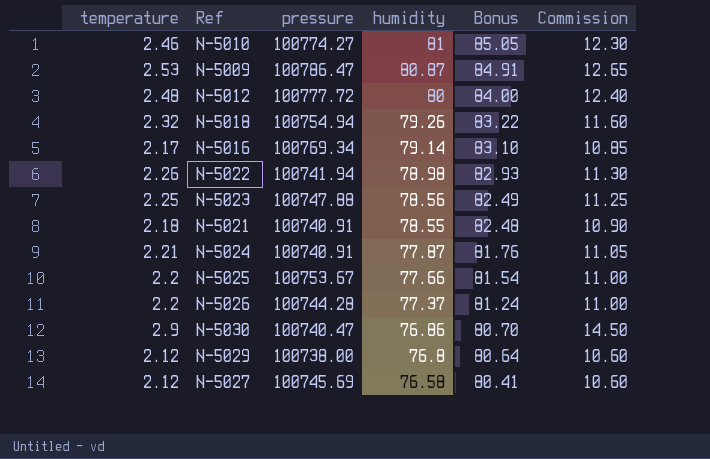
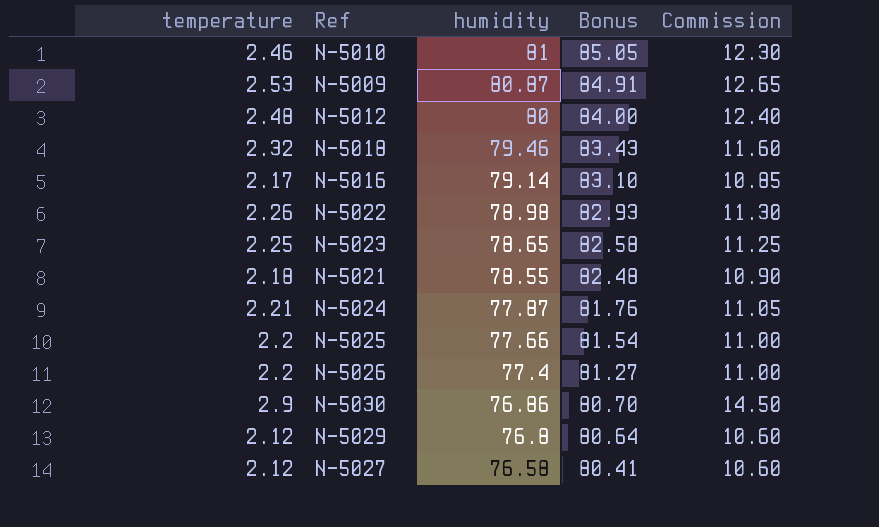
column pressure | position: 3 -> none
N-5018 | humidity: 79.26 -> 79.46
N-5018 | Bonus: 83.22 -> 83.43
N-5023 | humidity: 78.56 -> 78.65
N-5023 | Bonus: 82.49 -> 82.58
N-5026 | humidity: 77.37 -> 77.4
N-5026 | Bonus: 81.24 -> 81.27

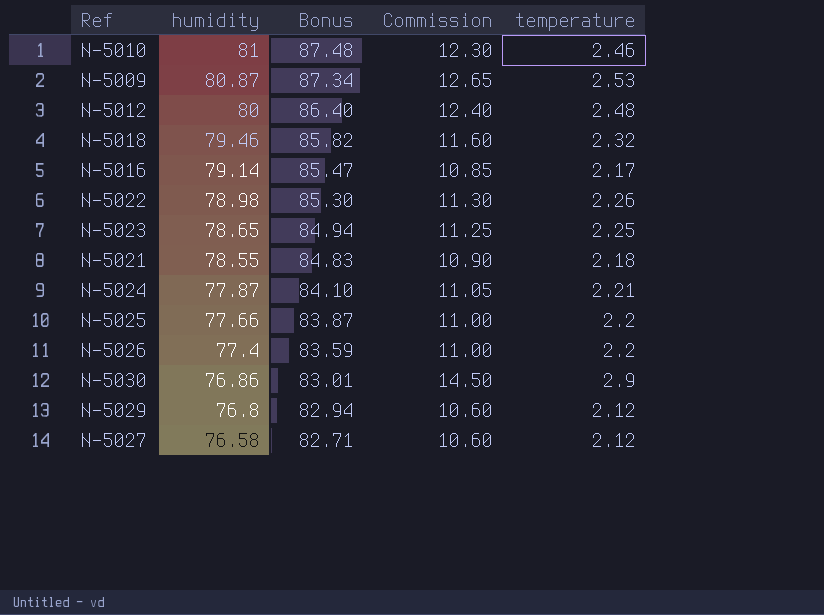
column Bonus | formula: [humidity] * 1.05 -> [humidity] * 1.08
column temperature | position: 1 -> 5

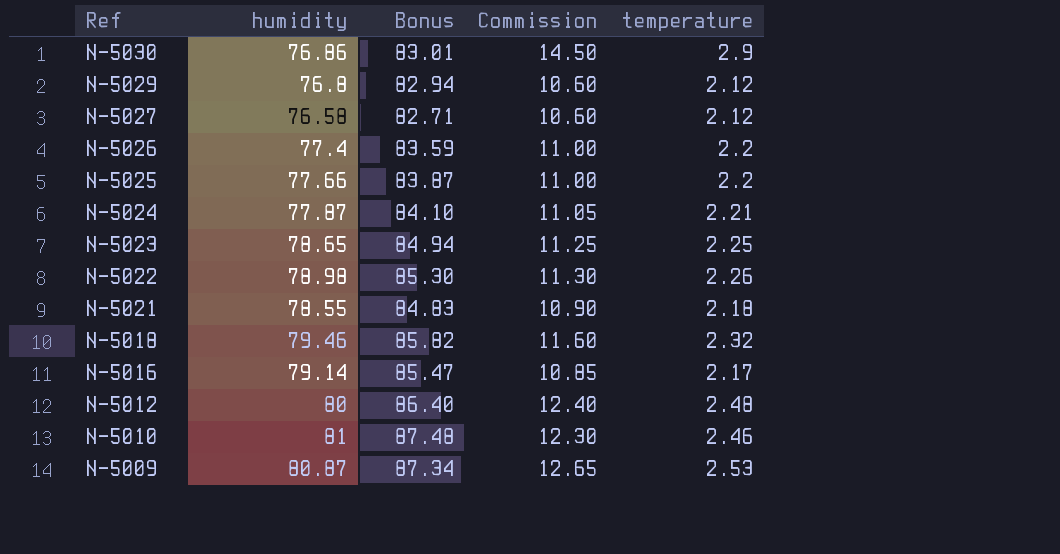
row order: humidity descending -> Ref descending

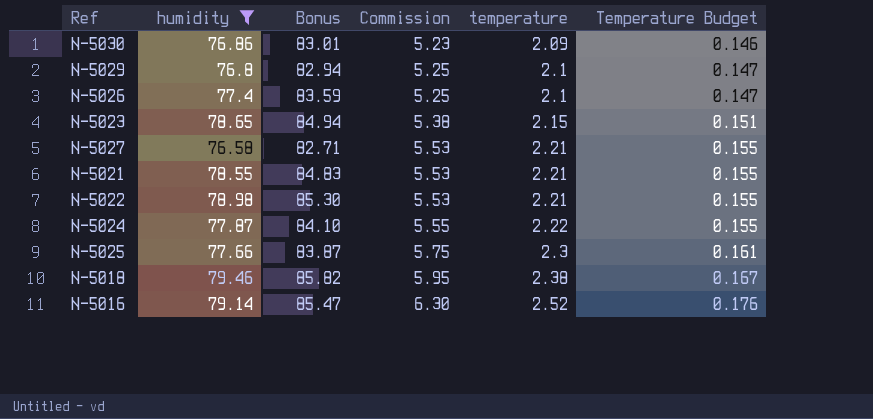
filter: none -> humidity <= 79.46
row order: Ref descending -> Commission ascending
column Commission | formula: [temperature] * 5 -> [temperature] * 2.5
column Temperature Budget | formula: none -> [temperature] * 0.07
N-5030 | temperature: 2.9 -> 2.09
N-5029 | temperature: 2.12 -> 2.1
N-5026 | temperature: 2.2 -> 2.1
N-5023 | temperature: 2.25 -> 2.15
N-5027 | temperature: 2.12 -> 2.21
N-5021 | temperature: 2.18 -> 2.21
N-5022 | temperature: 2.26 -> 2.21
N-5024 | temperature: 2.21 -> 2.22
N-5025 | temperature: 2.2 -> 2.3
N-5018 | temperature: 2.32 -> 2.38
N-5016 | temperature: 2.17 -> 2.52

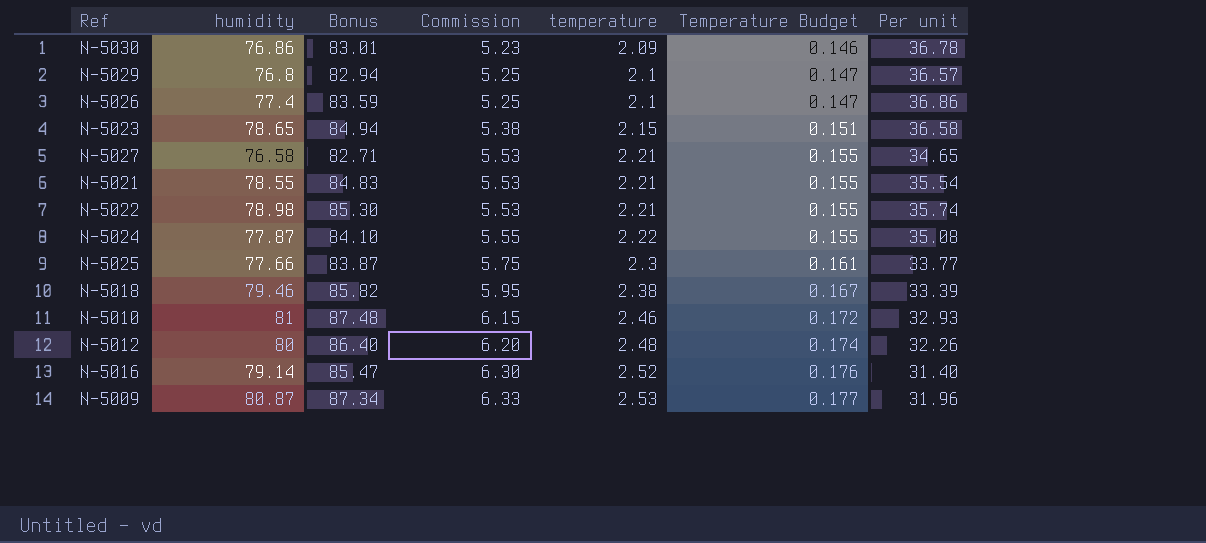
filter: humidity <= 79.46 -> none
column Per unit | formula: none -> [humidity] / [temperature]

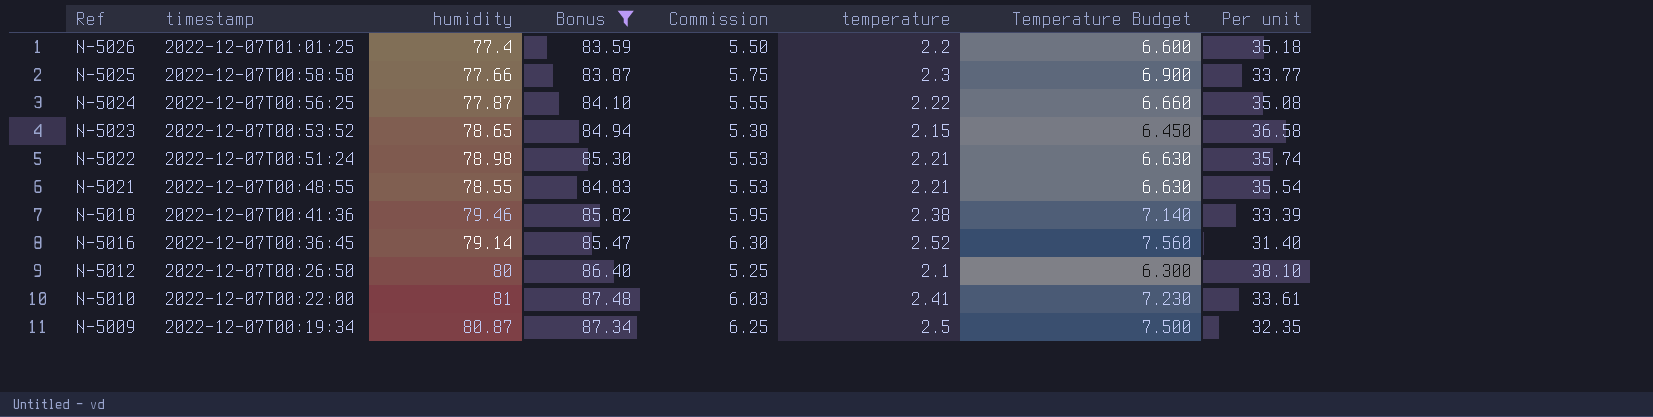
filter: none -> Bonus >= 83.59
row order: Commission ascending -> Ref descending
column timestamp | position: none -> 2
column Temperature Budget | formula: [temperature] * 0.07 -> [temperature] * 3
N-5026 | Commission: 5.25 -> 5.50
N-5026 | temperature: 2.1 -> 2.2
N-5026 | Per unit: 36.86 -> 35.18
N-5012 | Commission: 6.20 -> 5.25
N-5012 | temperature: 2.48 -> 2.1
N-5012 | Per unit: 32.26 -> 38.10
N-5010 | Commission: 6.15 -> 6.03
N-5010 | temperature: 2.46 -> 2.41
N-5010 | Per unit: 32.93 -> 33.61
N-5009 | Commission: 6.33 -> 6.25
N-5009 | temperature: 2.53 -> 2.5
N-5009 | Per unit: 31.96 -> 32.35

